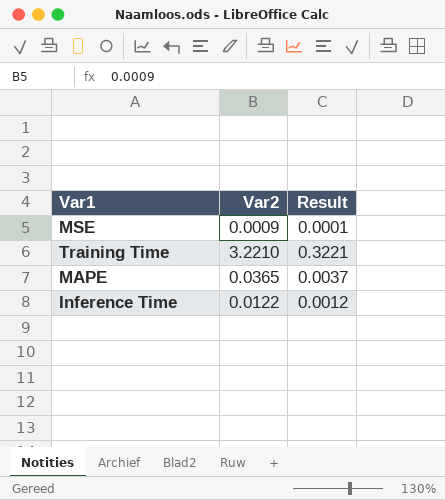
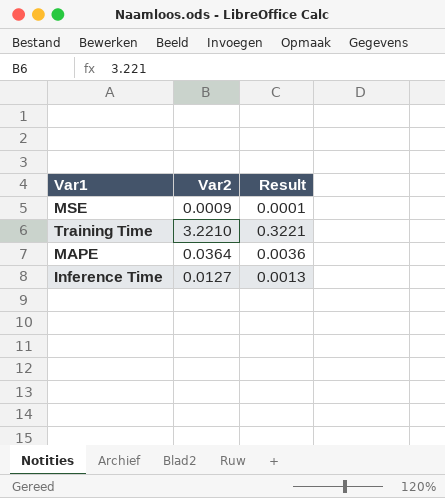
MAPE | Var2: 0.0365 -> 0.0364
MAPE | Result: 0.0037 -> 0.0036
Inference Time | Var2: 0.0122 -> 0.0127
Inference Time | Result: 0.0012 -> 0.0013

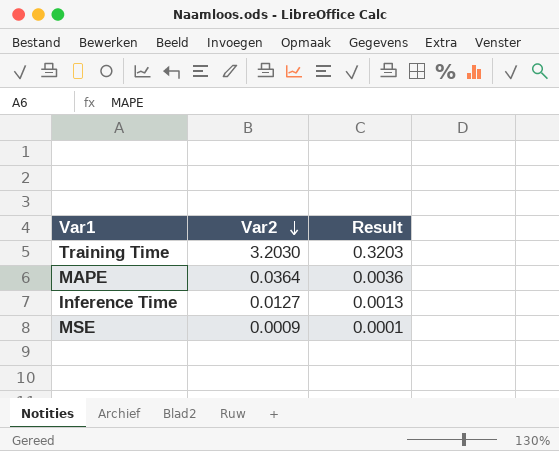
row order: none -> Var2 descending
Training Time | Var2: 3.2210 -> 3.2030
Training Time | Result: 0.3221 -> 0.3203

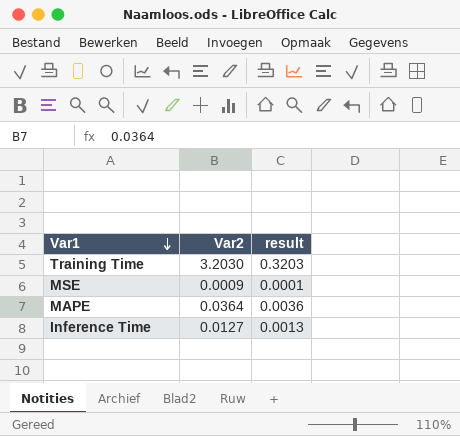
row order: Var2 descending -> Var1 descending
column name: Result -> result

